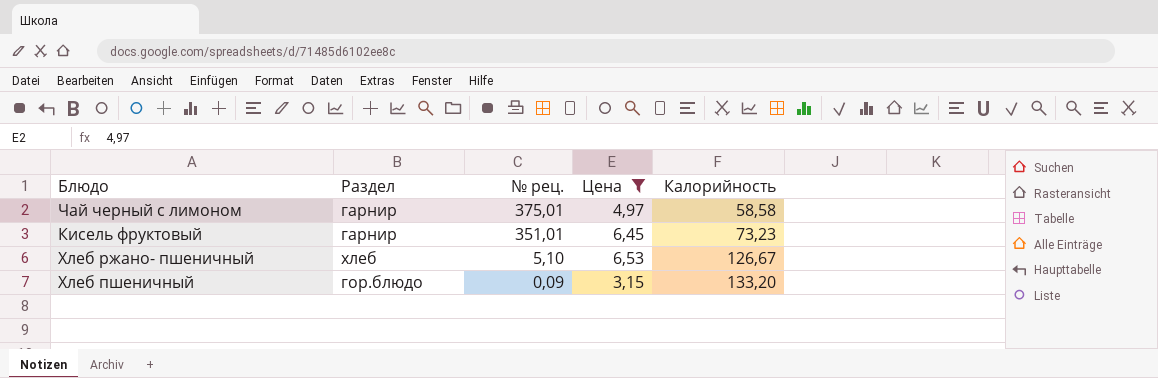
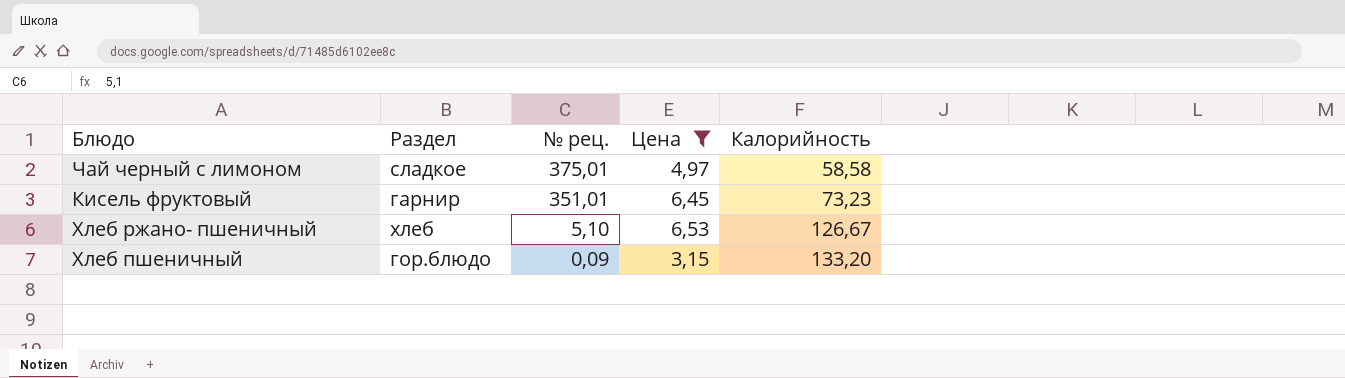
Чай черный с лимоном | Раздел: гарнир -> сладкое

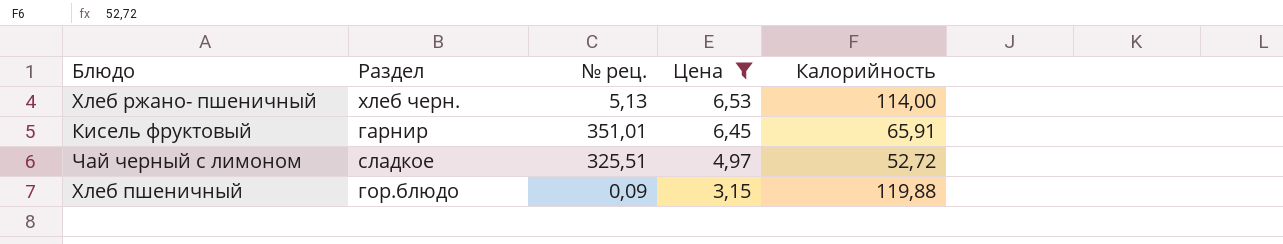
row order: № рец. descending -> Цена descending
Хлеб ржано- пшеничный | Раздел: хлеб -> хлеб черн.
Хлеб ржано- пшеничный | № рец.: 5,10 -> 5,13
Хлеб ржано- пшеничный | Калорийность: 126,67 -> 114,00
Кисель фруктовый | Калорийность: 73,23 -> 65,91
Чай черный с лимоном | № рец.: 375,01 -> 325,51
Чай черный с лимоном | Калорийность: 58,58 -> 52,72
Хлеб пшеничный | Калорийность: 133,20 -> 119,88

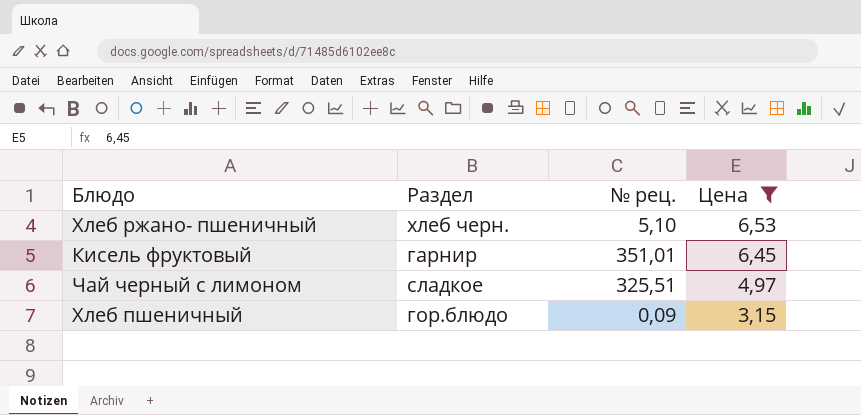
column Калорийность | position: 5 -> none
Хлеб ржано- пшеничный | № рец.: 5,13 -> 5,10

